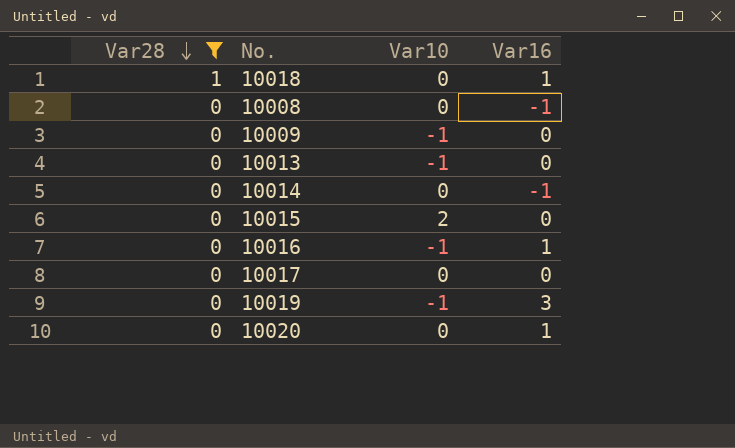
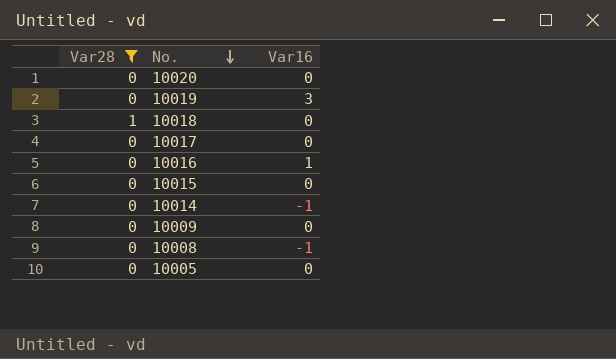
row order: Var28 descending -> No. descending
column Var10 | position: 3 -> none
row 10013: 0 | -1 | 0 -> none
10020 | Var16: 1 -> 0
10018 | Var16: 1 -> 0
row 10005: none -> 0 | 0

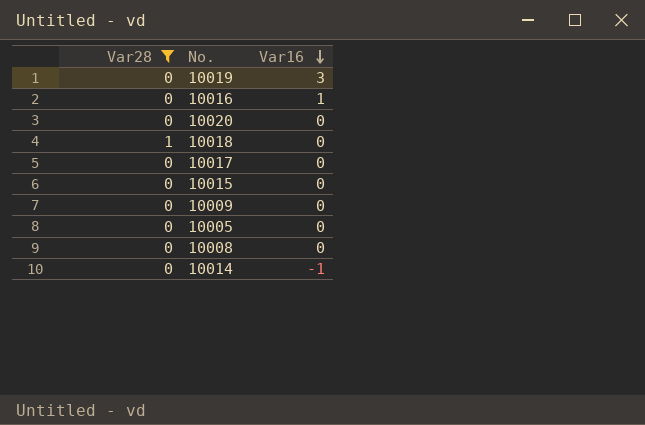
row order: No. descending -> Var16 descending
10008 | Var16: -1 -> 0

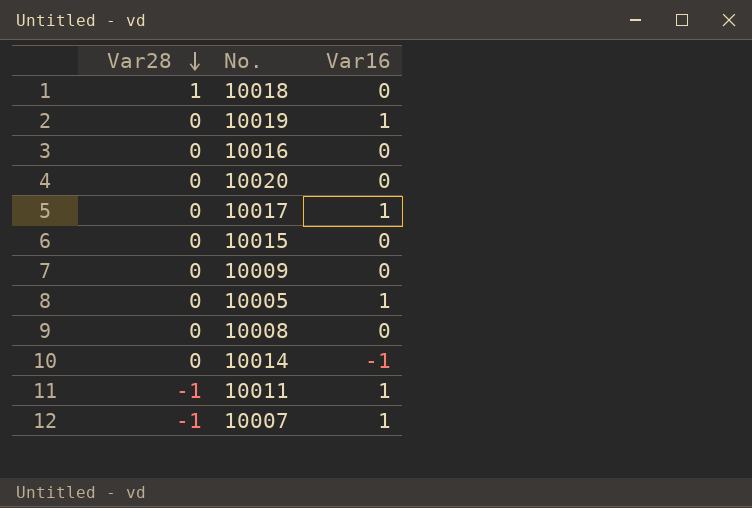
filter: Var28 != -1 -> none
row order: Var16 descending -> Var28 descending
10019 | Var16: 3 -> 1
10016 | Var16: 1 -> 0
10017 | Var16: 0 -> 1
10005 | Var16: 0 -> 1

